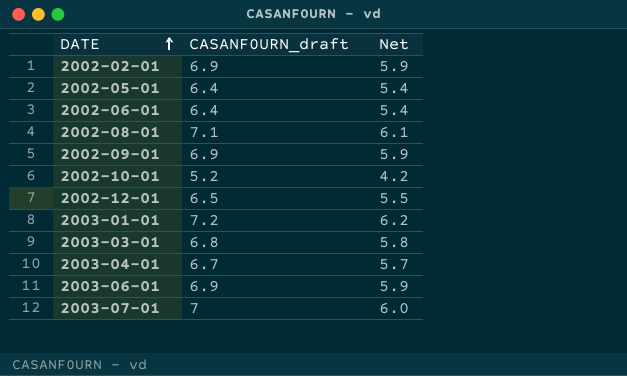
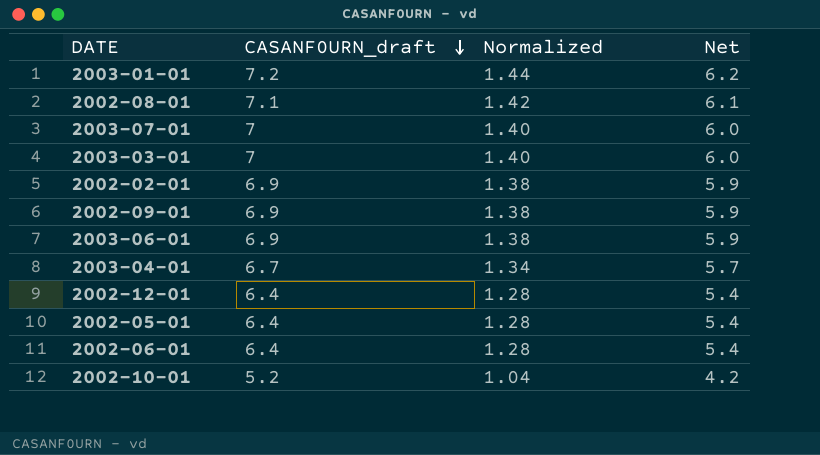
row order: DATE ascending -> CASANF0URN_draft descending
column Normalized | formula: none -> [CASANF0URN_draft] * 0.2
2003-03-01 | CASANF0URN_draft: 6.8 -> 7
2003-03-01 | Net: 5.8 -> 6.0
2002-12-01 | CASANF0URN_draft: 6.5 -> 6.4
2002-12-01 | Net: 5.5 -> 5.4

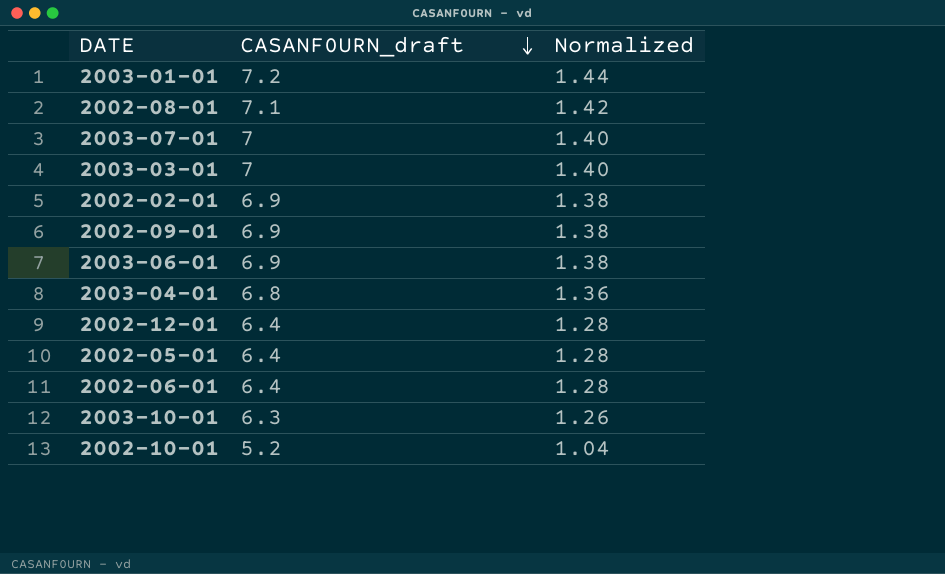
column Net | formula: [CASANF0URN_draft] - 1 -> none
2003-04-01 | CASANF0URN_draft: 6.7 -> 6.8
2003-04-01 | Normalized: 1.34 -> 1.36
row 2003-10-01: none -> 6.3 | 1.26

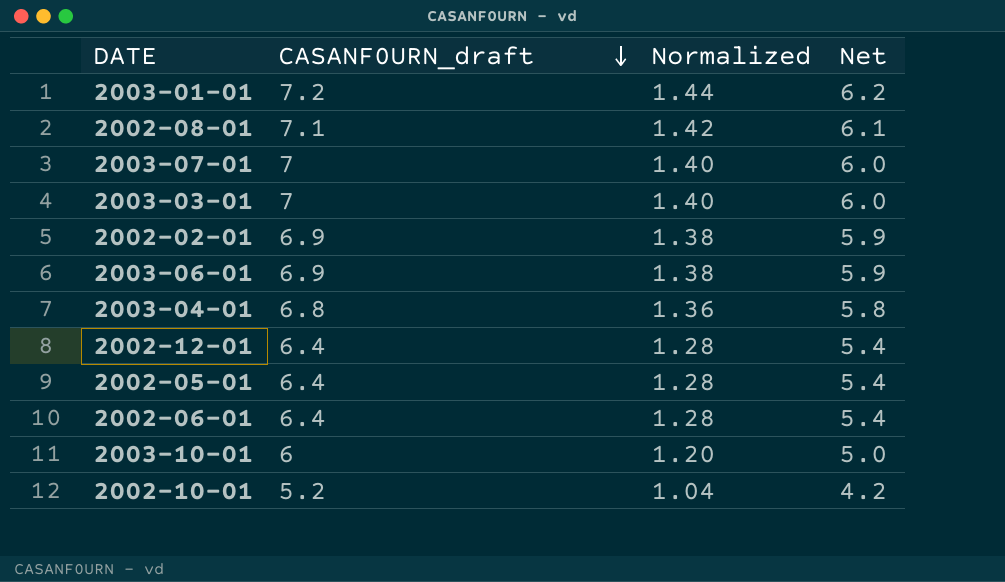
column Net | formula: none -> [CASANF0URN_draft] - 1
row 2002-09-01: 6.9 | 1.38 -> none
2003-10-01 | CASANF0URN_draft: 6.3 -> 6
2003-10-01 | Normalized: 1.26 -> 1.20

